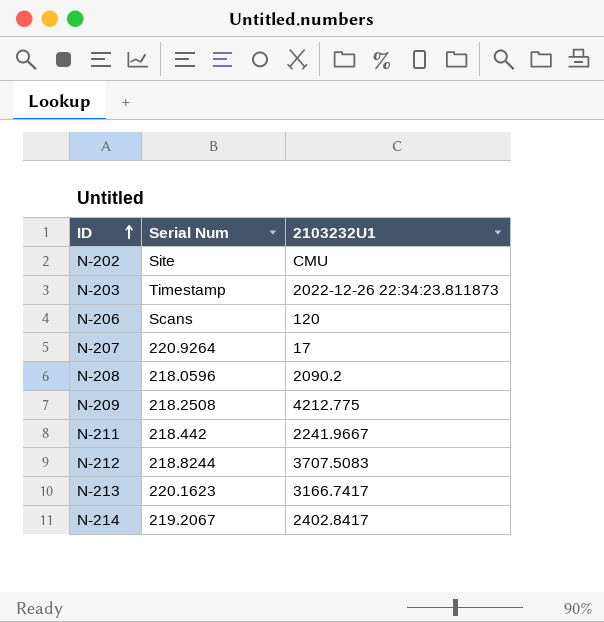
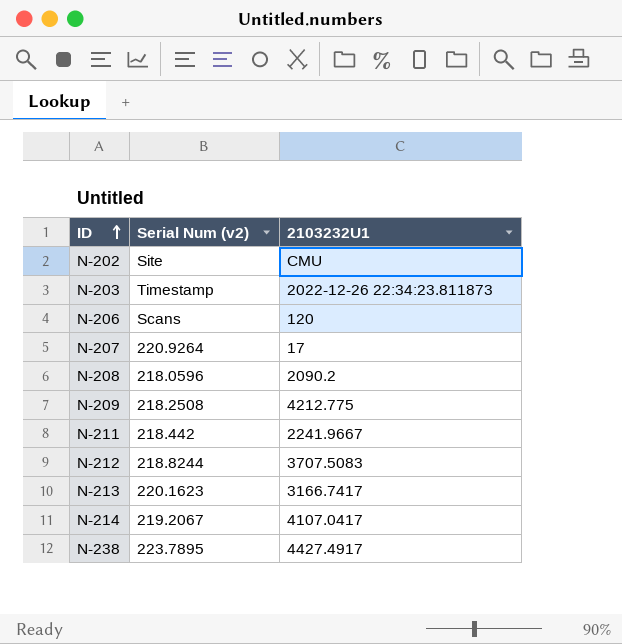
column name: Serial Num -> Serial Num (v2)
N-214 | 2103232U1: 2402.8417 -> 4107.0417
row N-238: none -> 223.7895 | 4427.4917

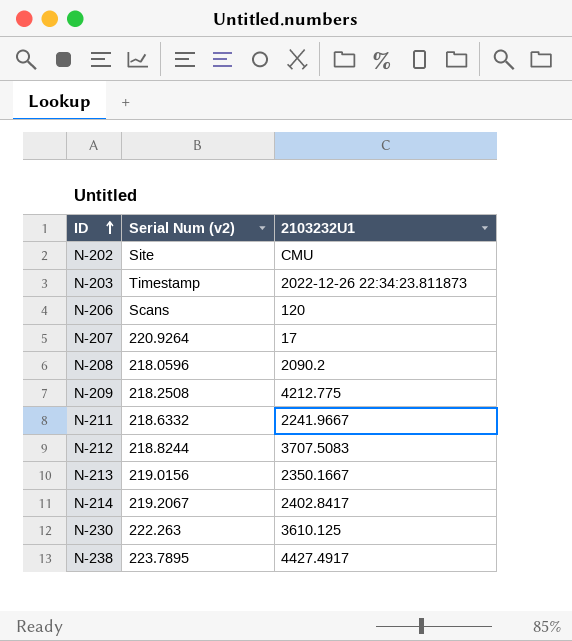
N-211 | Serial Num (v2): 218.442 -> 218.6332
N-213 | Serial Num (v2): 220.1623 -> 219.0156
N-213 | 2103232U1: 3166.7417 -> 2350.1667
N-214 | 2103232U1: 4107.0417 -> 2402.8417
row N-230: none -> 222.263 | 3610.125

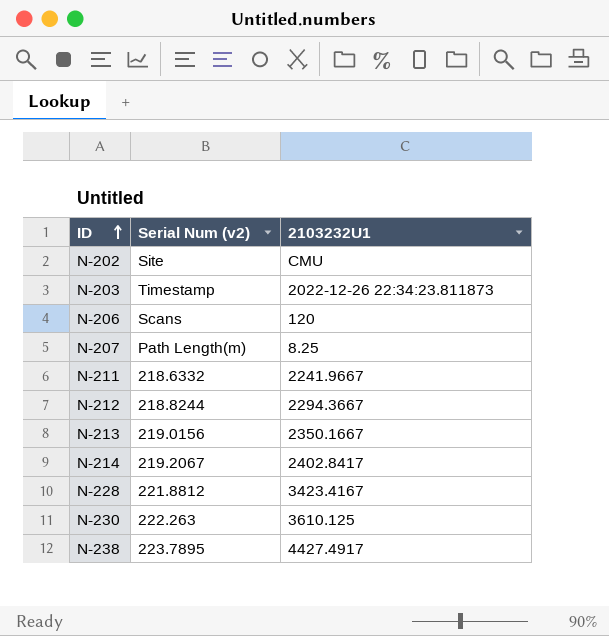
row N-208: 218.0596 | 2090.2 -> none
row N-209: 218.2508 | 4212.775 -> none
N-207 | Serial Num (v2): 220.9264 -> Path Length(m)
N-207 | 2103232U1: 17 -> 8.25
N-212 | 2103232U1: 3707.5083 -> 2294.3667
row N-228: none -> 221.8812 | 3423.4167

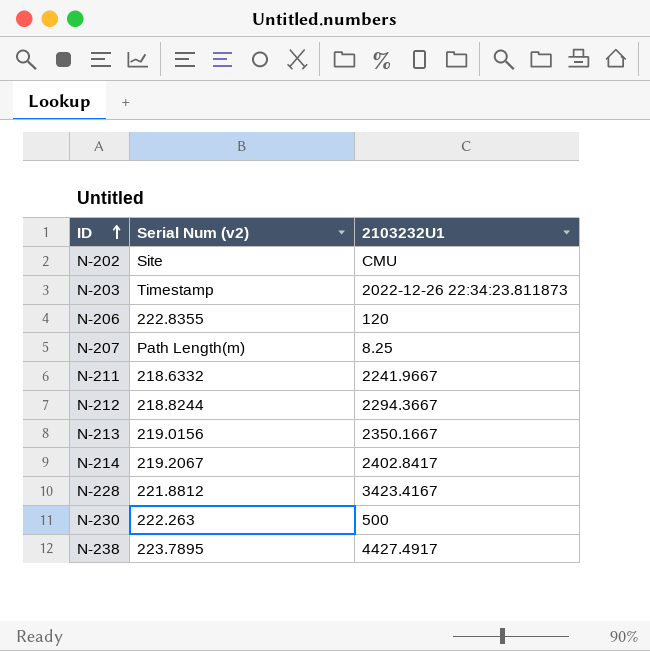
N-206 | Serial Num (v2): Scans -> 222.8355
N-230 | 2103232U1: 3610.125 -> 500

